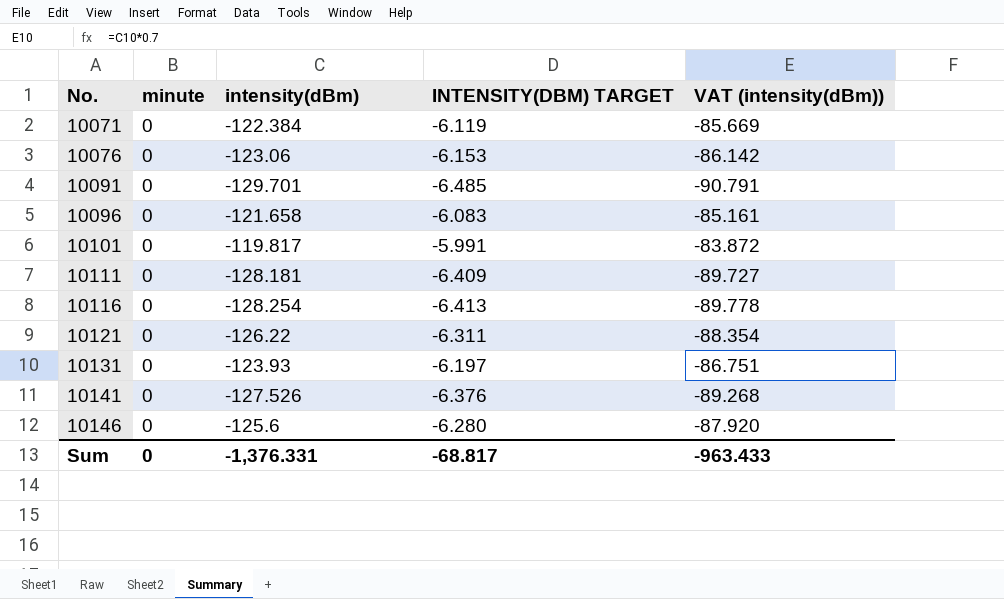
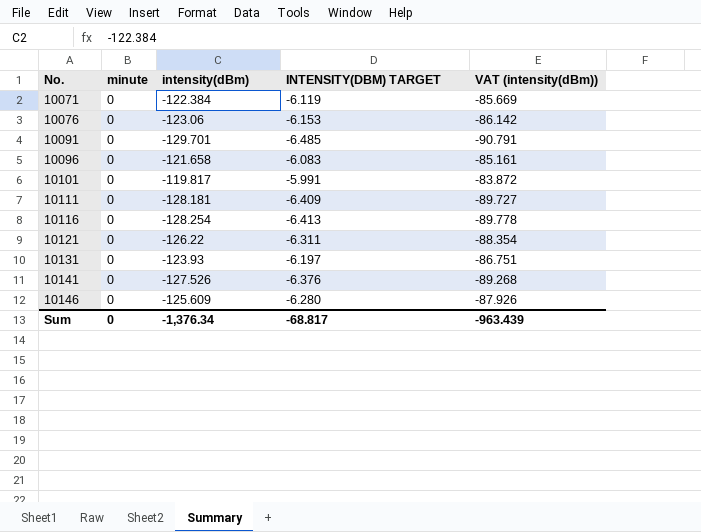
10146 | intensity(dBm): -125.6 -> -125.609
10146 | VAT (intensity(dBm)): -87.920 -> -87.926
Sum | intensity(dBm): -1,376.331 -> -1,376.34
Sum | VAT (intensity(dBm)): -963.433 -> -963.439

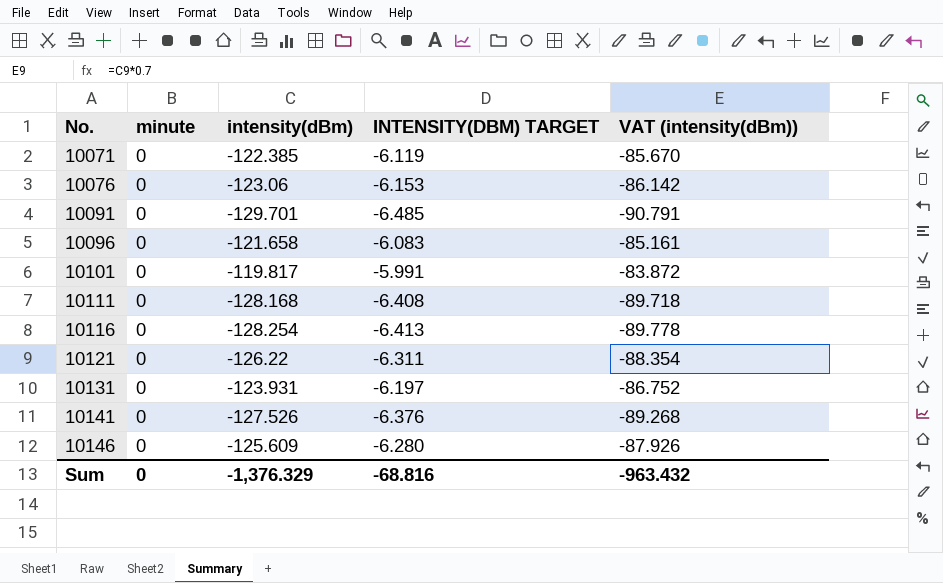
10071 | intensity(dBm): -122.384 -> -122.385
10071 | VAT (intensity(dBm)): -85.669 -> -85.670
10111 | intensity(dBm): -128.181 -> -128.168
10111 | INTENSITY(DBM) TARGET: -6.409 -> -6.408
10111 | VAT (intensity(dBm)): -89.727 -> -89.718
10131 | intensity(dBm): -123.93 -> -123.931
10131 | VAT (intensity(dBm)): -86.751 -> -86.752
Sum | intensity(dBm): -1,376.34 -> -1,376.329
Sum | INTENSITY(DBM) TARGET: -68.817 -> -68.816
Sum | VAT (intensity(dBm)): -963.439 -> -963.432

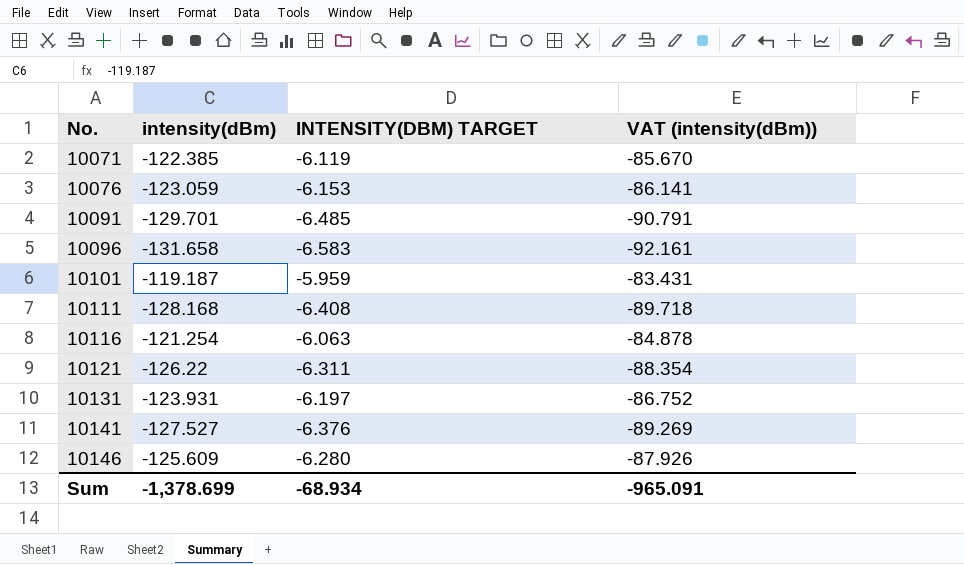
column minute | position: 2 -> none
10076 | intensity(dBm): -123.06 -> -123.059
10076 | VAT (intensity(dBm)): -86.142 -> -86.141
10096 | intensity(dBm): -121.658 -> -131.658
10096 | INTENSITY(DBM) TARGET: -6.083 -> -6.583
10096 | VAT (intensity(dBm)): -85.161 -> -92.161
10101 | intensity(dBm): -119.817 -> -119.187
10101 | INTENSITY(DBM) TARGET: -5.991 -> -5.959
10101 | VAT (intensity(dBm)): -83.872 -> -83.431
10116 | intensity(dBm): -128.254 -> -121.254
10116 | INTENSITY(DBM) TARGET: -6.413 -> -6.063
10116 | VAT (intensity(dBm)): -89.778 -> -84.878
10141 | intensity(dBm): -127.526 -> -127.527
10141 | VAT (intensity(dBm)): -89.268 -> -89.269
Sum | intensity(dBm): -1,376.329 -> -1,378.699
Sum | INTENSITY(DBM) TARGET: -68.816 -> -68.934
Sum | VAT (intensity(dBm)): -963.432 -> -965.091

